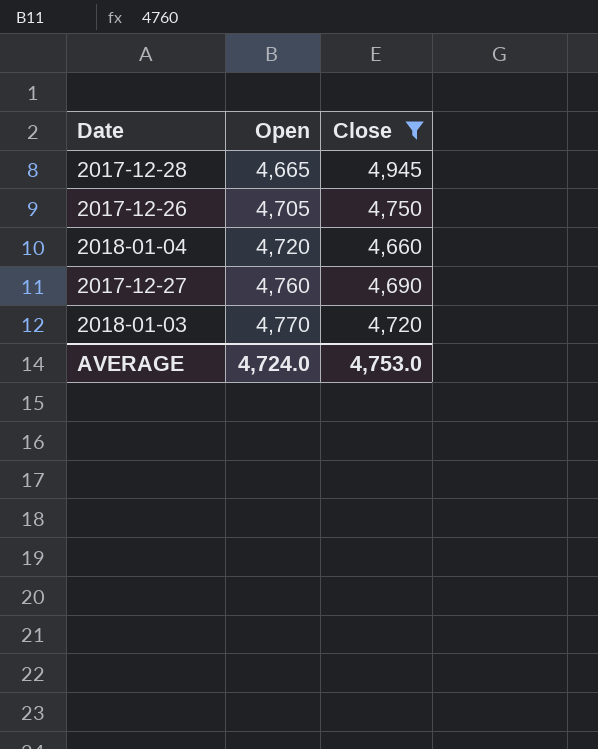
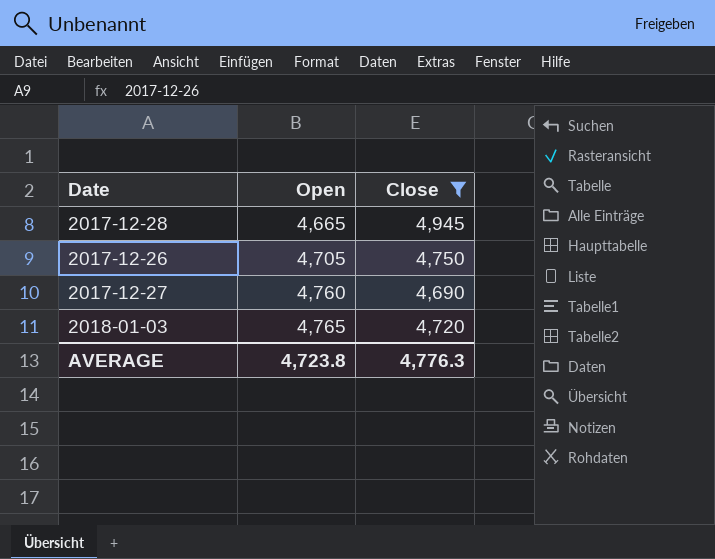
row 2018-01-04: 4,720 | 4,660 -> none
2018-01-03 | Open: 4,770 -> 4,765
AVERAGE | Open: 4,724.0 -> 4,723.8
AVERAGE | Close: 4,753.0 -> 4,776.3

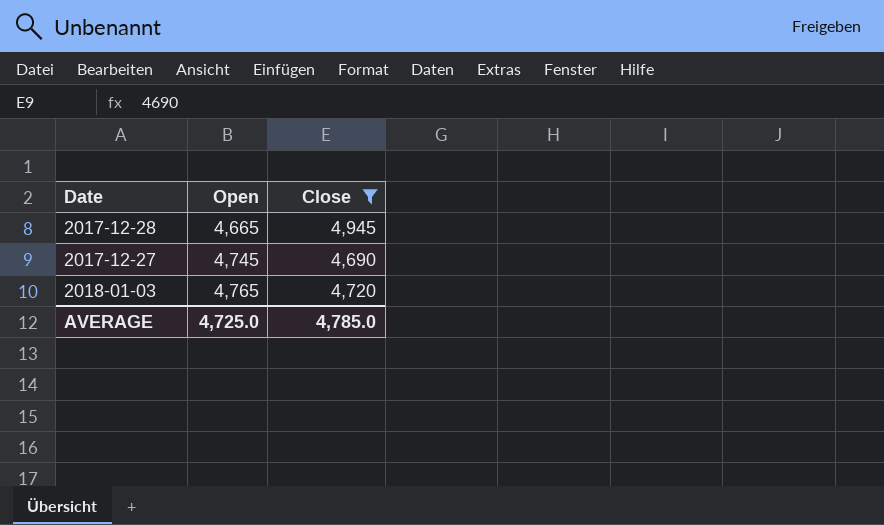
row 2017-12-26: 4,705 | 4,750 -> none
2017-12-27 | Open: 4,760 -> 4,745
AVERAGE | Open: 4,723.8 -> 4,725.0
AVERAGE | Close: 4,776.3 -> 4,785.0

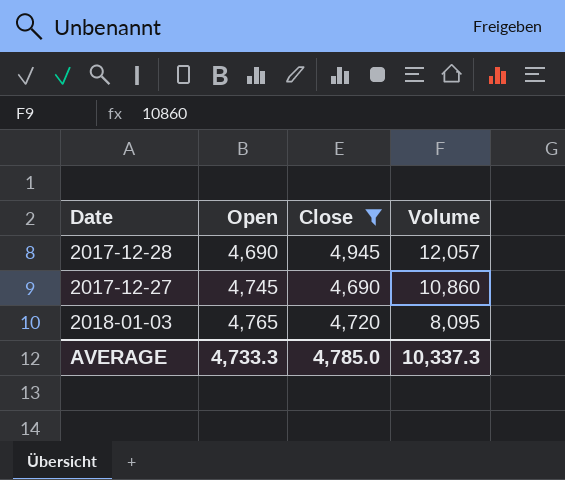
column Volume | position: none -> 4
2017-12-28 | Open: 4,665 -> 4,690
AVERAGE | Open: 4,725.0 -> 4,733.3

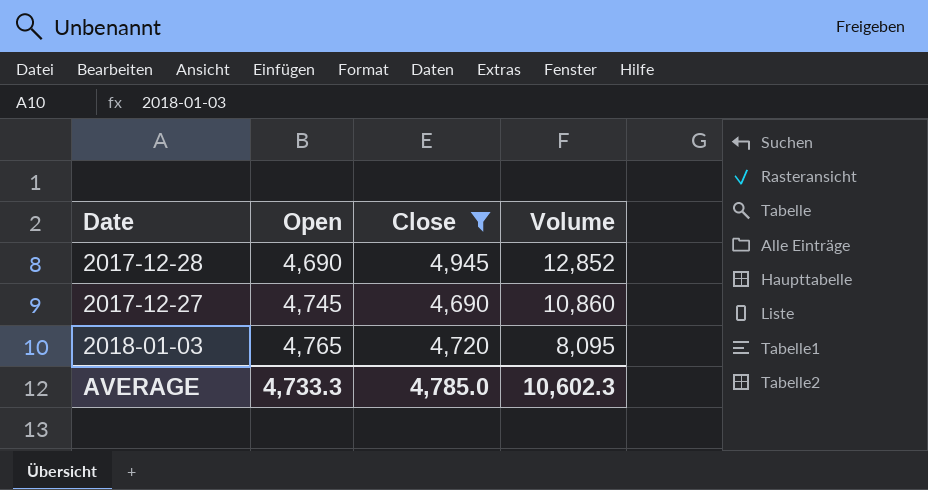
2017-12-28 | Volume: 12,057 -> 12,852
AVERAGE | Volume: 10,337.3 -> 10,602.3

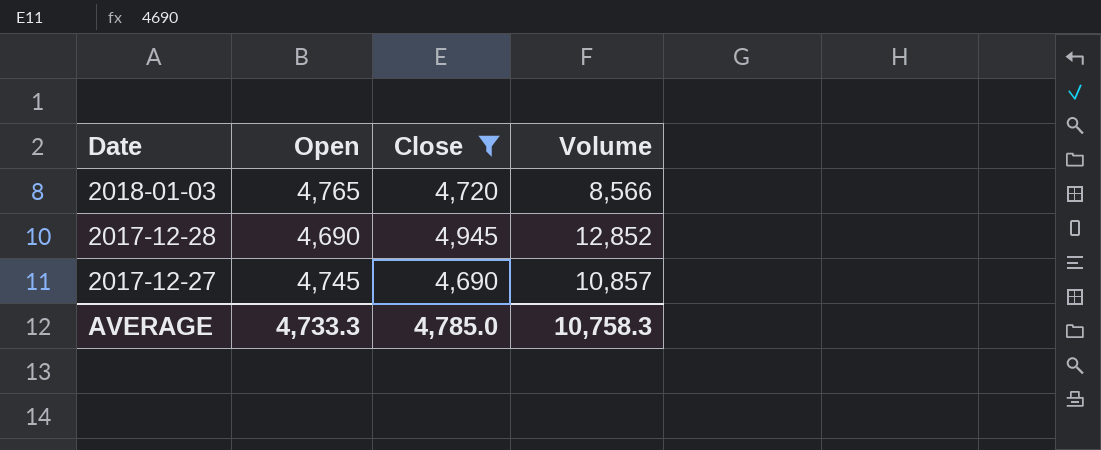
row order: Open ascending -> Date descending
2018-01-03 | Volume: 8,095 -> 8,566
2017-12-27 | Volume: 10,860 -> 10,857
AVERAGE | Volume: 10,602.3 -> 10,758.3

